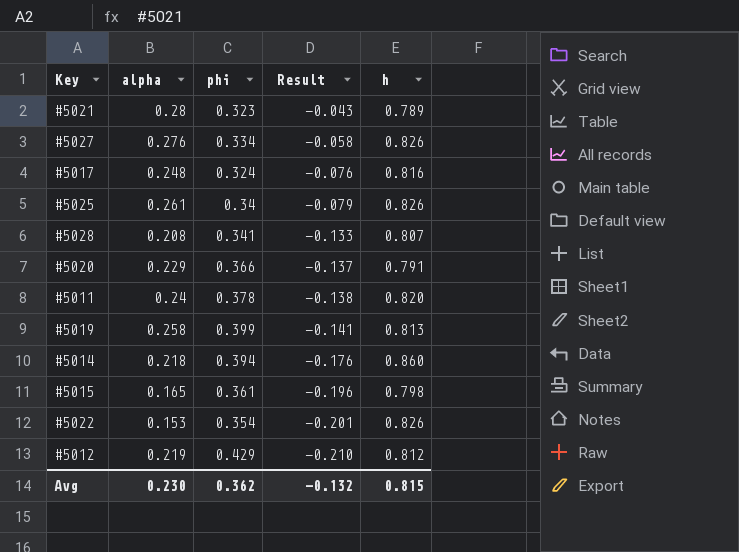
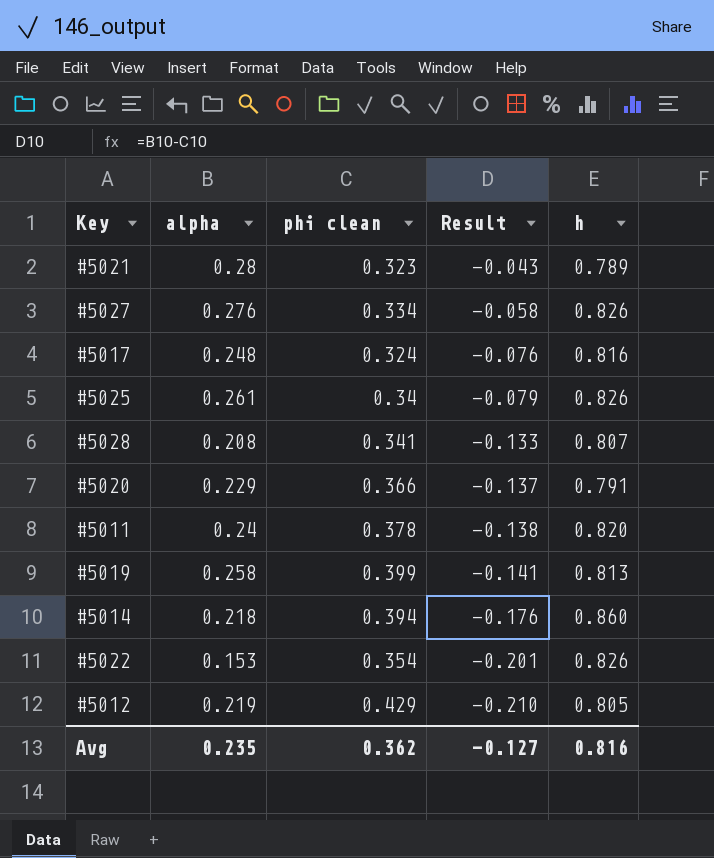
column name: phi -> phi clean
row #5015: 0.165 | 0.361 | -0.196 | 0.798 -> none
#5012 | h: 0.812 -> 0.805
Avg | alpha: 0.230 -> 0.235
Avg | Result: -0.132 -> -0.127
Avg | h: 0.815 -> 0.816

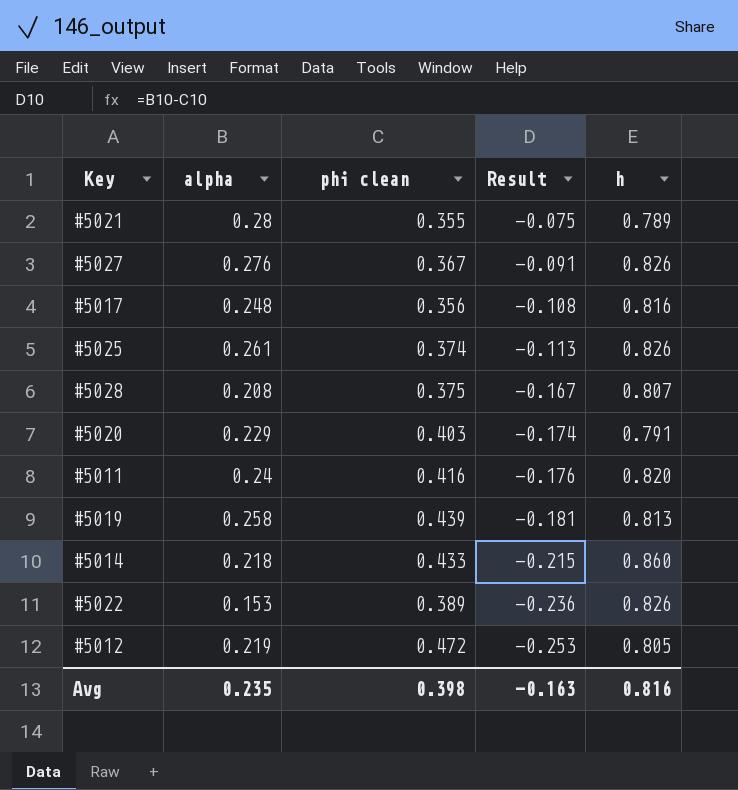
#5021 | phi clean: 0.323 -> 0.355
#5021 | Result: -0.043 -> -0.075
#5027 | phi clean: 0.334 -> 0.367
#5027 | Result: -0.058 -> -0.091
#5017 | phi clean: 0.324 -> 0.356
#5017 | Result: -0.076 -> -0.108
#5025 | phi clean: 0.34 -> 0.374
#5025 | Result: -0.079 -> -0.113
#5028 | phi clean: 0.341 -> 0.375
#5028 | Result: -0.133 -> -0.167
#5020 | phi clean: 0.366 -> 0.403
#5020 | Result: -0.137 -> -0.174
#5011 | phi clean: 0.378 -> 0.416
#5011 | Result: -0.138 -> -0.176
#5019 | phi clean: 0.399 -> 0.439
#5019 | Result: -0.141 -> -0.181
#5014 | phi clean: 0.394 -> 0.433
#5014 | Result: -0.176 -> -0.215
#5022 | phi clean: 0.354 -> 0.389
#5022 | Result: -0.201 -> -0.236
#5012 | phi clean: 0.429 -> 0.472
#5012 | Result: -0.210 -> -0.253
Avg | phi clean: 0.362 -> 0.398
Avg | Result: -0.127 -> -0.163

